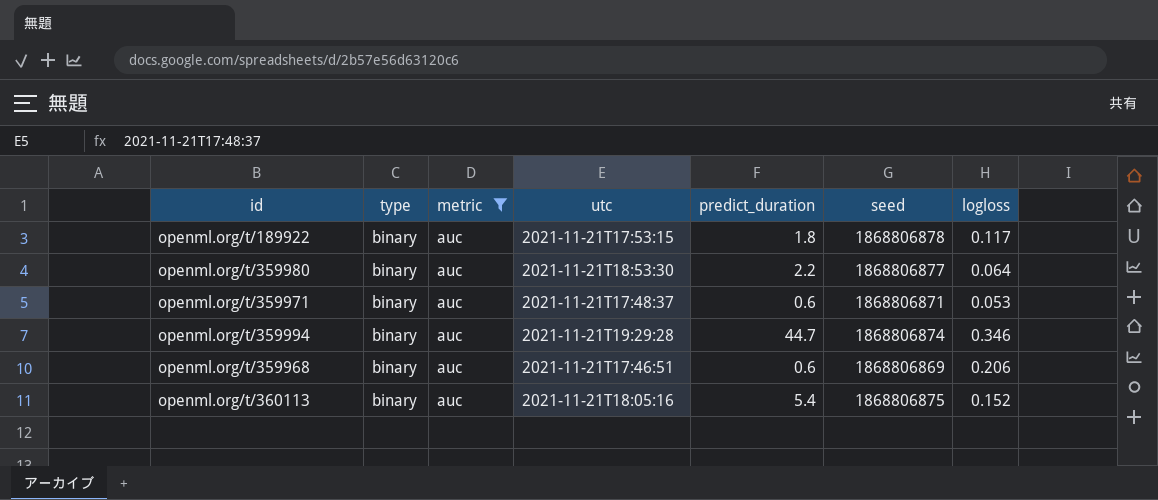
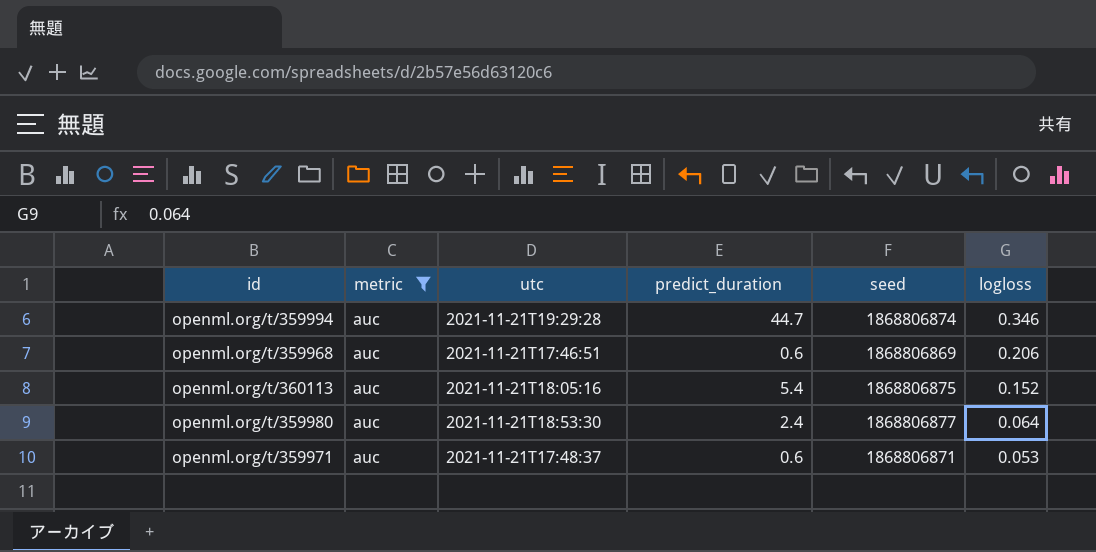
row order: none -> logloss descending
column type | position: 2 -> none
row openml.org/t/189922: binary | auc | 2021-11-21T17:53:15 | 1.8 | 1868806878 | 0.117 -> none
openml.org/t/359980 | predict_duration: 2.2 -> 2.4

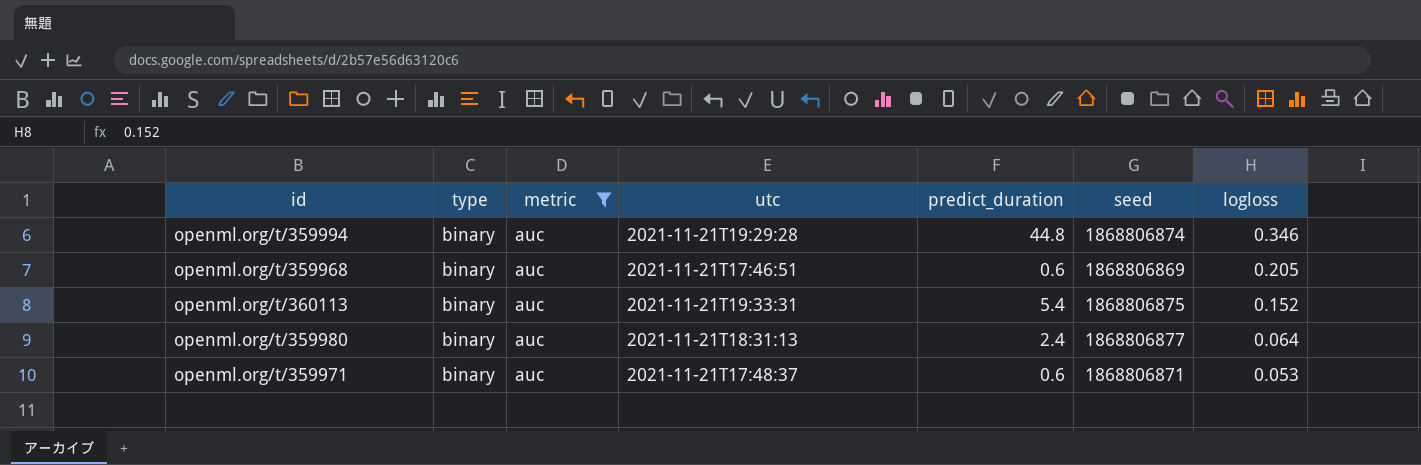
column type | position: none -> 2
openml.org/t/359994 | predict_duration: 44.7 -> 44.8
openml.org/t/359968 | logloss: 0.206 -> 0.205
openml.org/t/360113 | utc: 2021-11-21T18:05:16 -> 2021-11-21T19:33:31
openml.org/t/359980 | utc: 2021-11-21T18:53:30 -> 2021-11-21T18:31:13

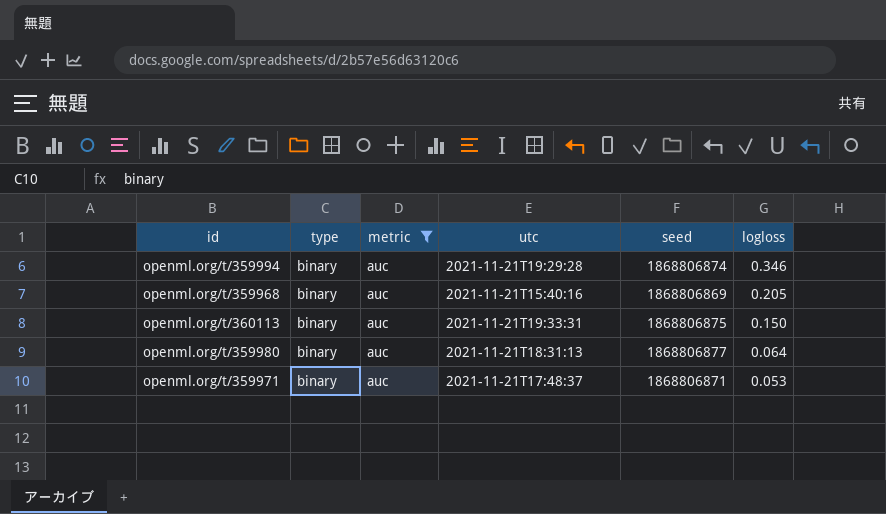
column predict_duration | position: 5 -> none
openml.org/t/359968 | utc: 2021-11-21T17:46:51 -> 2021-11-21T15:40:16
openml.org/t/360113 | logloss: 0.152 -> 0.150

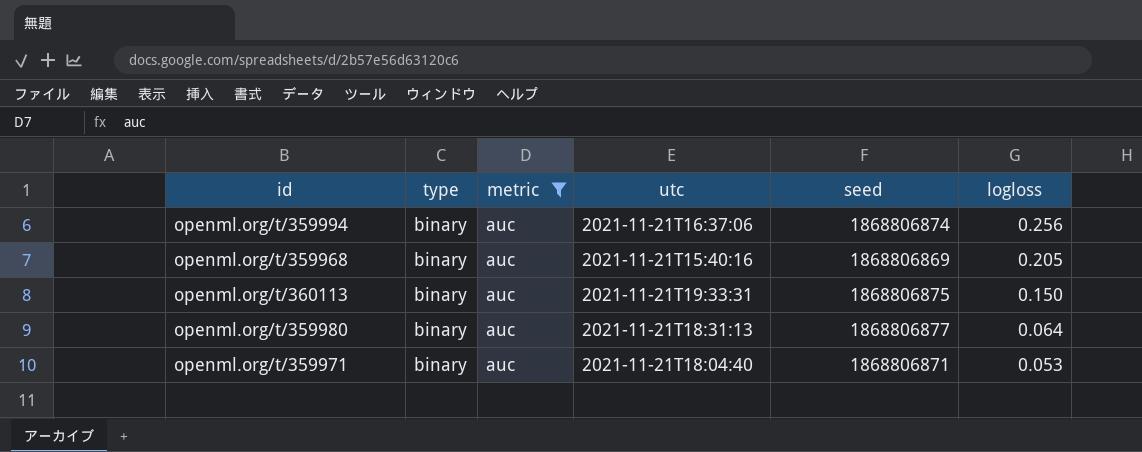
openml.org/t/359994 | utc: 2021-11-21T19:29:28 -> 2021-11-21T16:37:06
openml.org/t/359994 | logloss: 0.346 -> 0.256
openml.org/t/359971 | utc: 2021-11-21T17:48:37 -> 2021-11-21T18:04:40

